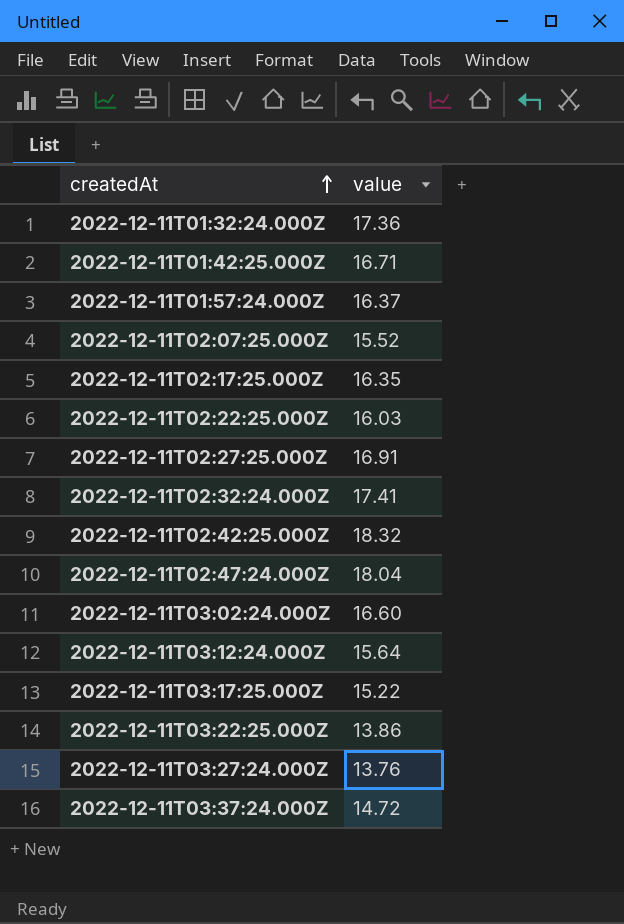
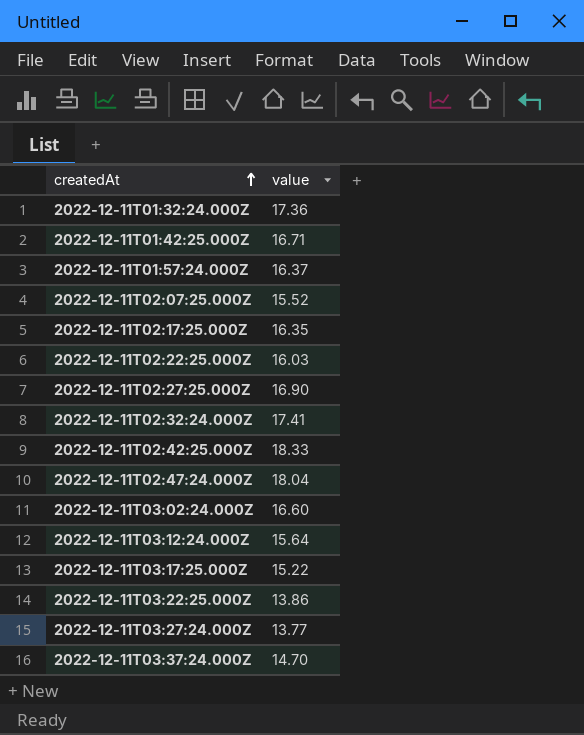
2022-12-11T02:27:25.000Z | value: 16.91 -> 16.90
2022-12-11T02:42:25.000Z | value: 18.32 -> 18.33
2022-12-11T03:27:24.000Z | value: 13.76 -> 13.77
2022-12-11T03:37:24.000Z | value: 14.72 -> 14.70

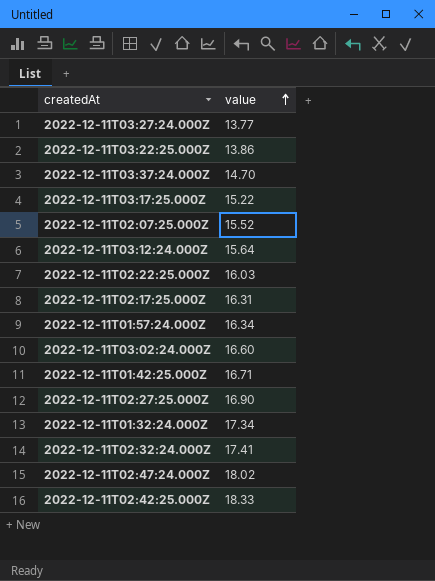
row order: createdAt ascending -> value ascending
2022-12-11T02:17:25.000Z | value: 16.35 -> 16.31
2022-12-11T01:57:24.000Z | value: 16.37 -> 16.34
2022-12-11T01:32:24.000Z | value: 17.36 -> 17.34
2022-12-11T02:47:24.000Z | value: 18.04 -> 18.02

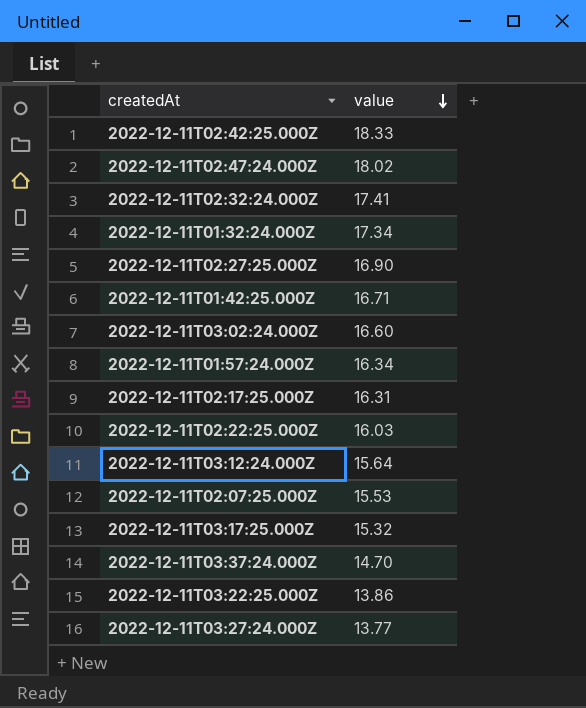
row order: value ascending -> value descending
2022-12-11T02:07:25.000Z | value: 15.52 -> 15.53
2022-12-11T03:17:25.000Z | value: 15.22 -> 15.32

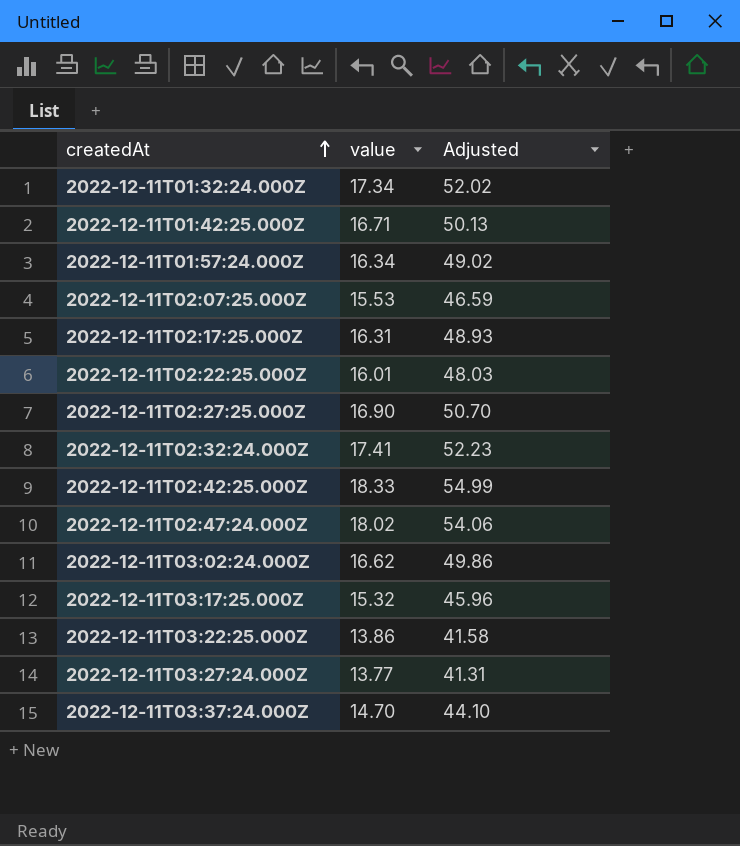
row order: value descending -> createdAt ascending
column Adjusted | formula: none -> [value] * 3
row 2022-12-11T03:12:24.000Z: 15.64 -> none
2022-12-11T02:22:25.000Z | value: 16.03 -> 16.01
2022-12-11T03:02:24.000Z | value: 16.60 -> 16.62

